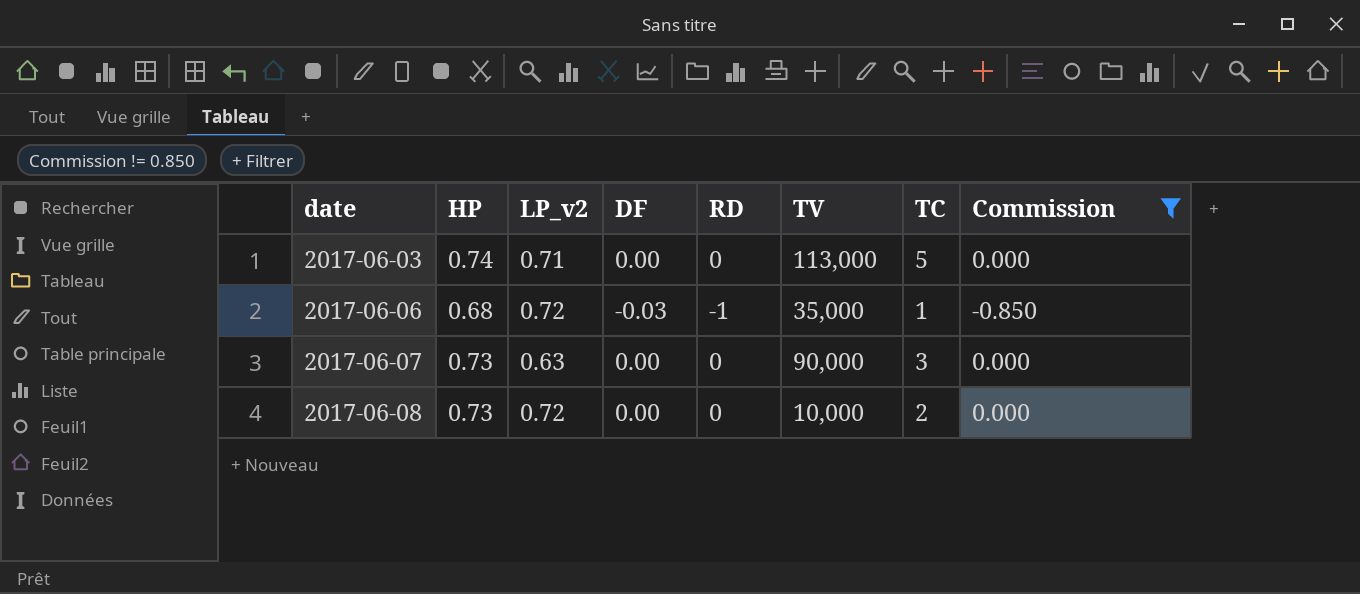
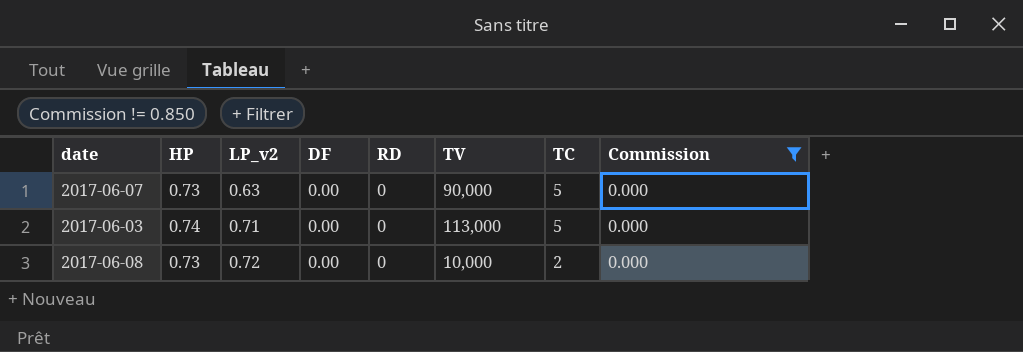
row order: date ascending -> LP_v2 ascending
row 2017-06-06: 0.68 | 0.72 | -0.03 | -1 | 35,000 | 1 | -0.850 -> none
2017-06-07 | TC: 3 -> 5

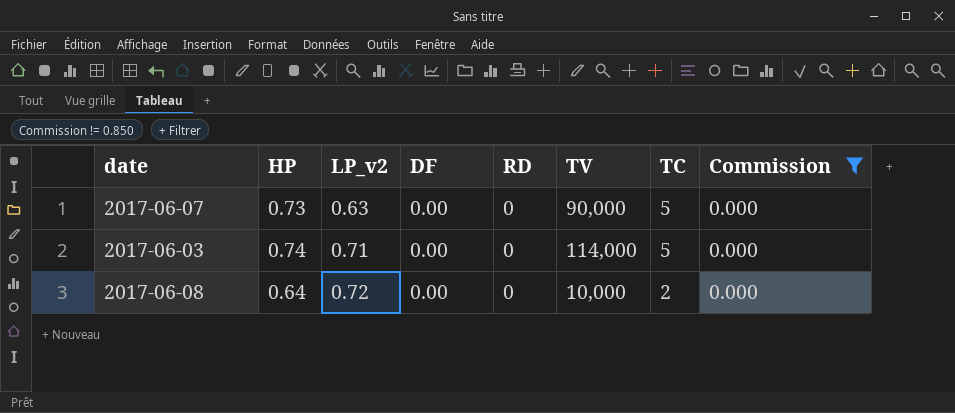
2017-06-03 | TV: 113,000 -> 114,000
2017-06-08 | HP: 0.73 -> 0.64

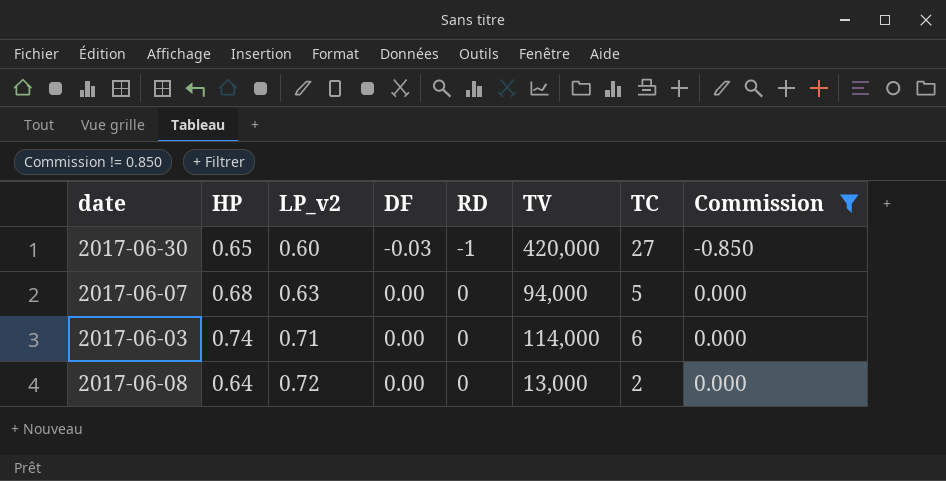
row 2017-06-30: none -> 0.65 | 0.60 | -0.03 | -1 | 420,000 | 27 | -0.850
2017-06-07 | HP: 0.73 -> 0.68
2017-06-07 | TV: 90,000 -> 94,000
2017-06-03 | TC: 5 -> 6
2017-06-08 | TV: 10,000 -> 13,000

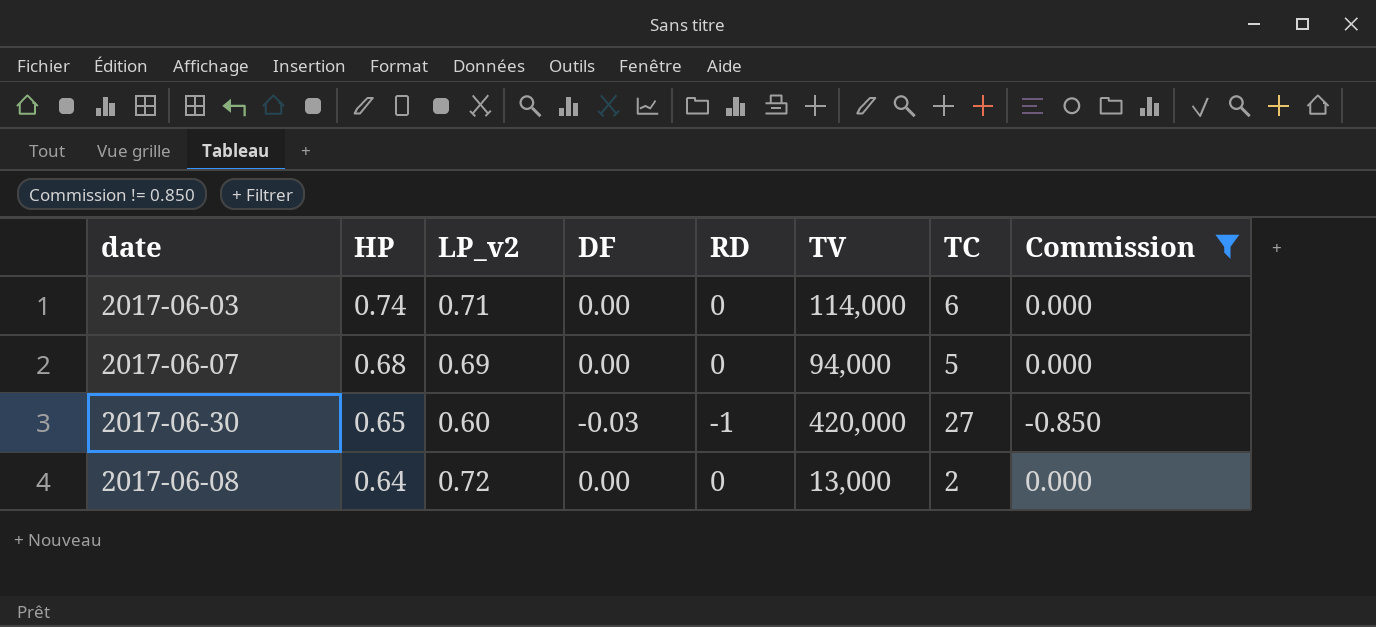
row order: LP_v2 ascending -> HP descending
2017-06-07 | LP_v2: 0.63 -> 0.69

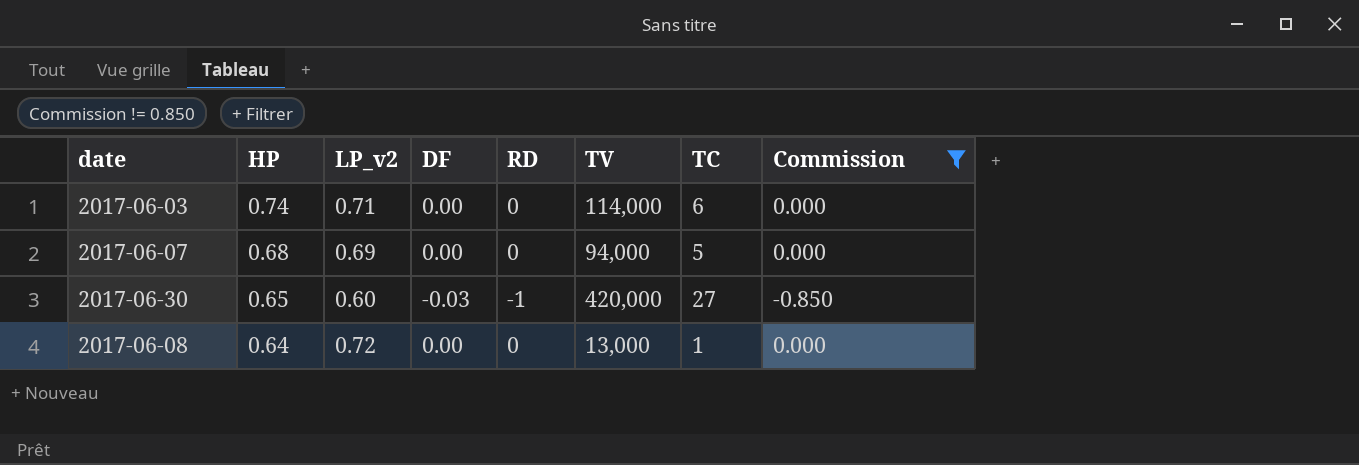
2017-06-08 | TC: 2 -> 1

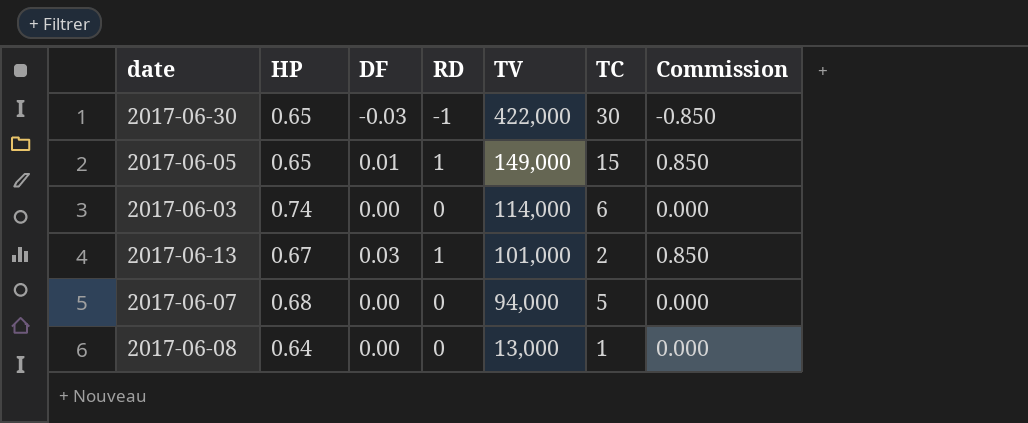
filter: Commission != 0.850 -> none
row order: HP descending -> TV descending
column LP_v2 | position: 3 -> none
2017-06-30 | TV: 420,000 -> 422,000
2017-06-30 | TC: 27 -> 30

